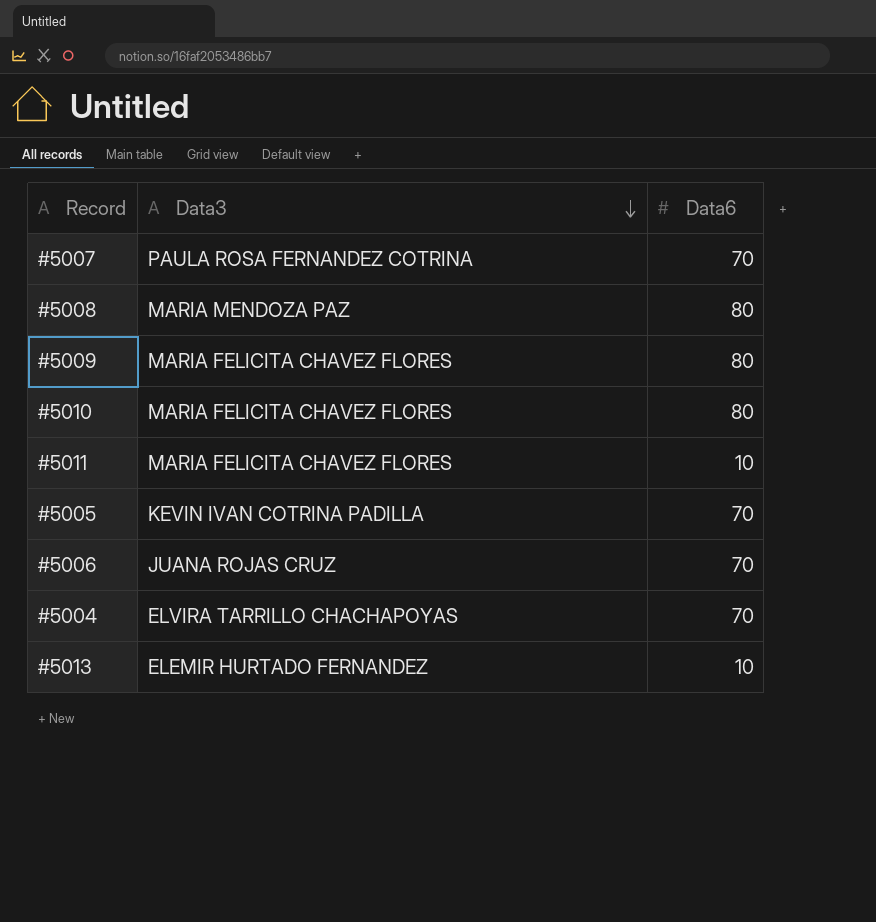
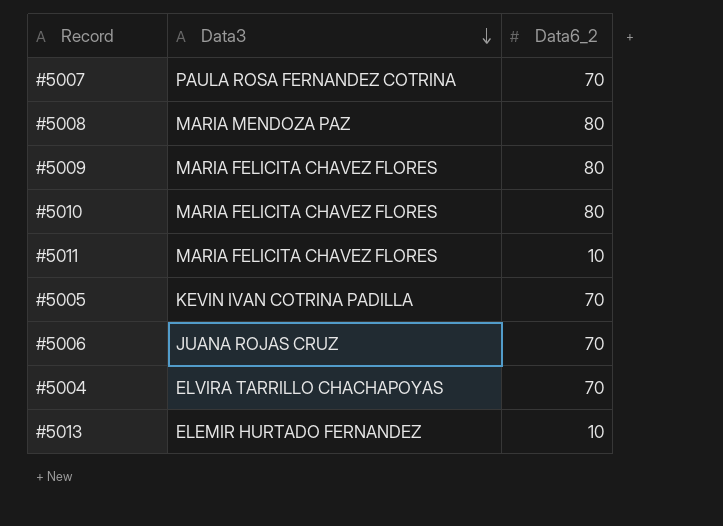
column name: Data6 -> Data6_2

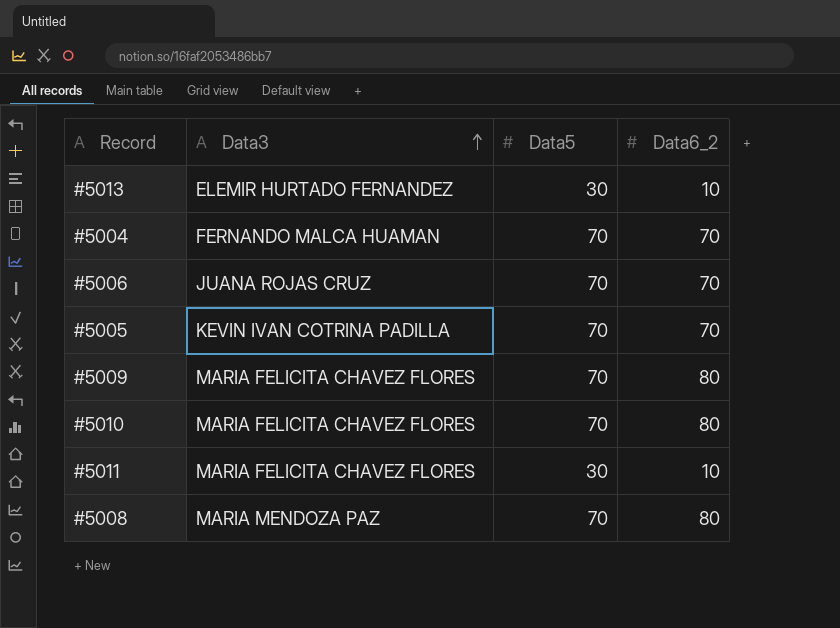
row order: Data3 descending -> Data3 ascending
column Data5 | position: none -> 3
row #5007: PAULA ROSA FERNANDEZ COTRINA | 70 -> none
#5004 | Data3: ELVIRA TARRILLO CHACHAPOYAS -> FERNANDO MALCA HUAMAN

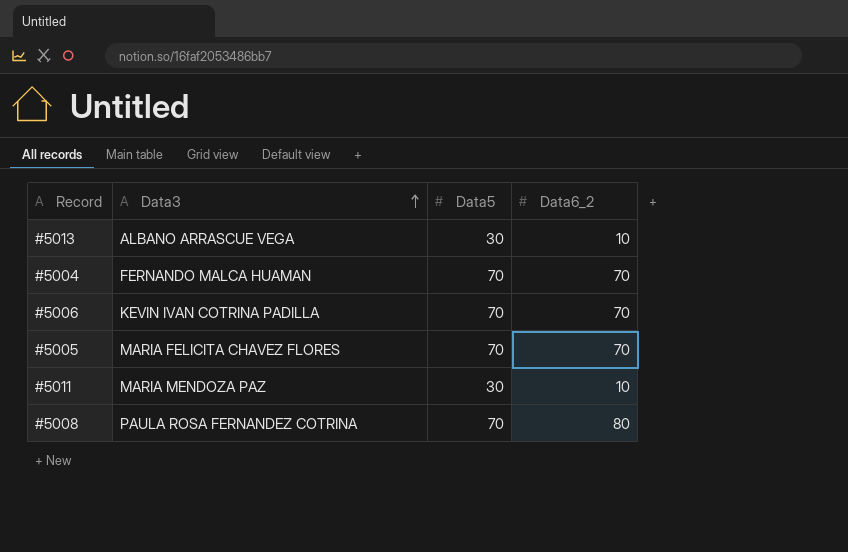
row #5009: MARIA FELICITA CHAVEZ FLORES | 70 | 80 -> none
row #5010: MARIA FELICITA CHAVEZ FLORES | 70 | 80 -> none
#5013 | Data3: ELEMIR HURTADO FERNANDEZ -> ALBANO ARRASCUE VEGA
#5006 | Data3: JUANA ROJAS CRUZ -> KEVIN IVAN COTRINA PADILLA
#5005 | Data3: KEVIN IVAN COTRINA PADILLA -> MARIA FELICITA CHAVEZ FLORES
#5011 | Data3: MARIA FELICITA CHAVEZ FLORES -> MARIA MENDOZA PAZ
#5008 | Data3: MARIA MENDOZA PAZ -> PAULA ROSA FERNANDEZ COTRINA

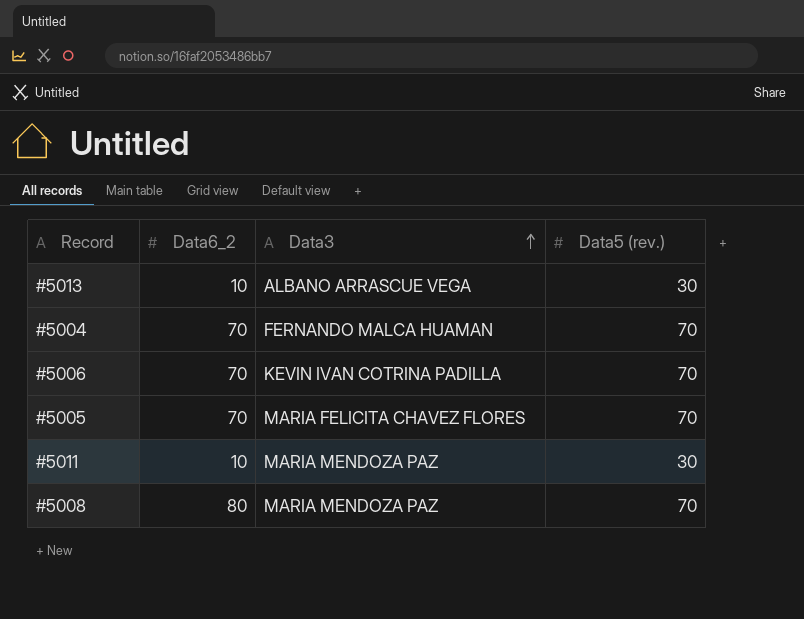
column Data6_2 | position: 4 -> 2
column name: Data5 -> Data5 (rev.)
#5008 | Data3: PAULA ROSA FERNANDEZ COTRINA -> MARIA MENDOZA PAZ

